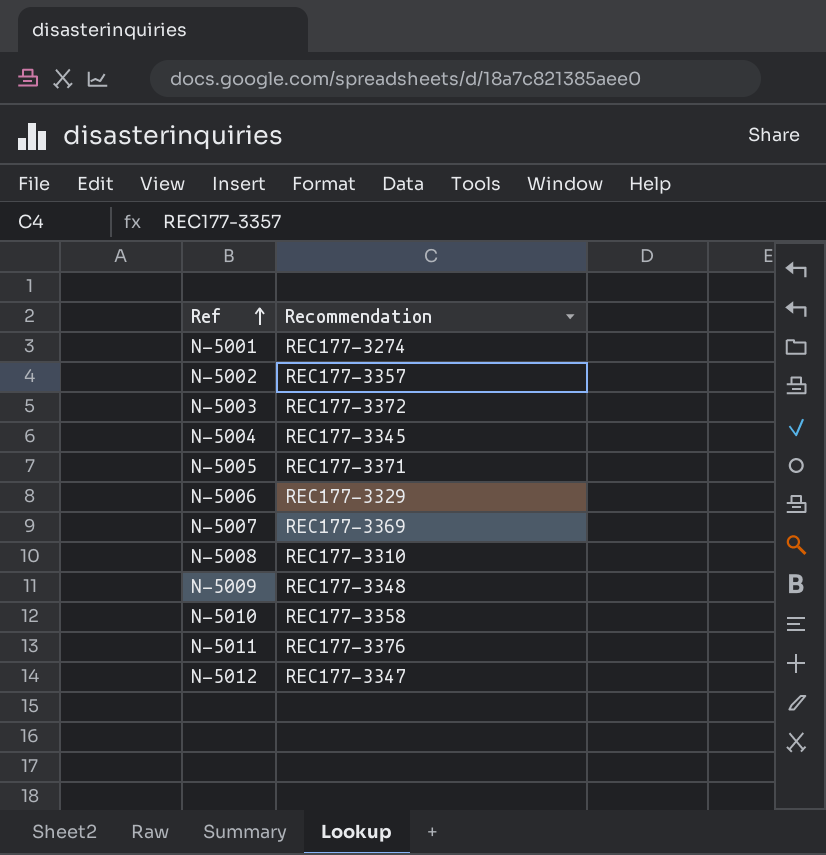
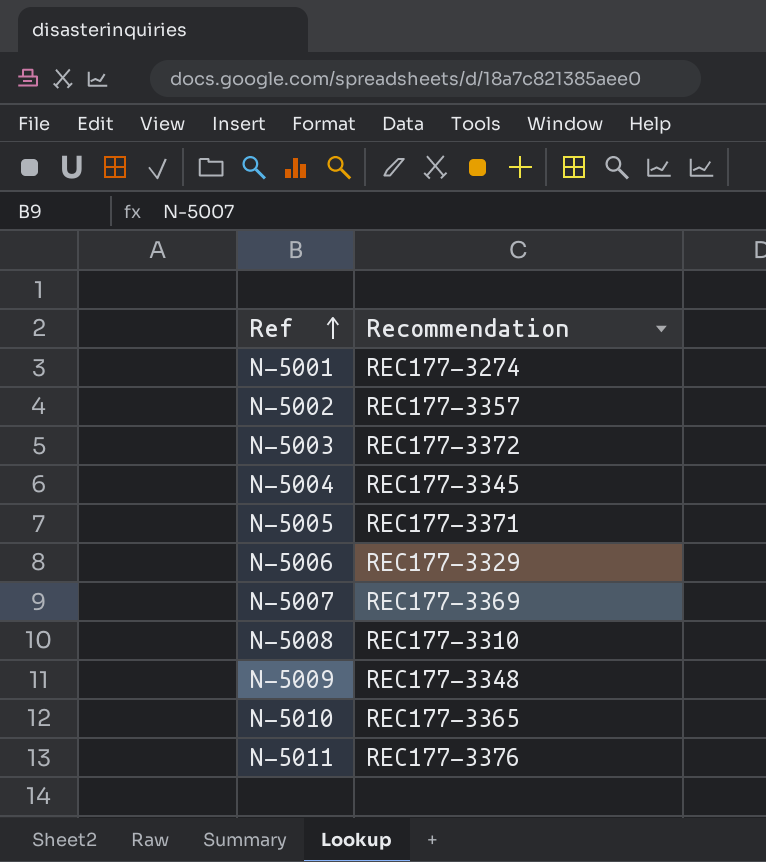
row N-5012: REC177-3347 -> none
N-5010 | Recommendation: REC177-3358 -> REC177-3365

